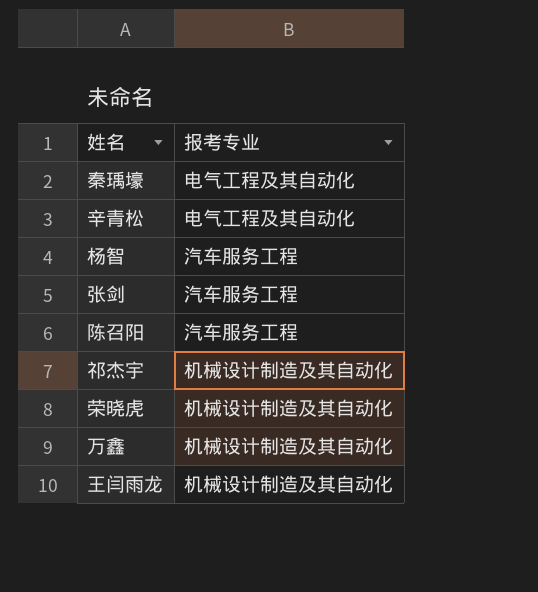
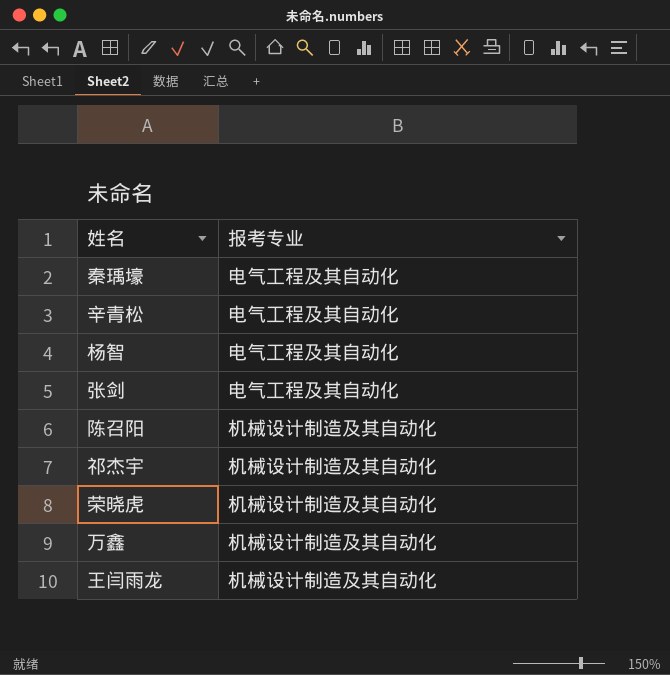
杨智 | 报考专业: 汽车服务工程 -> 电气工程及其自动化
张剑 | 报考专业: 汽车服务工程 -> 电气工程及其自动化
陈召阳 | 报考专业: 汽车服务工程 -> 机械设计制造及其自动化

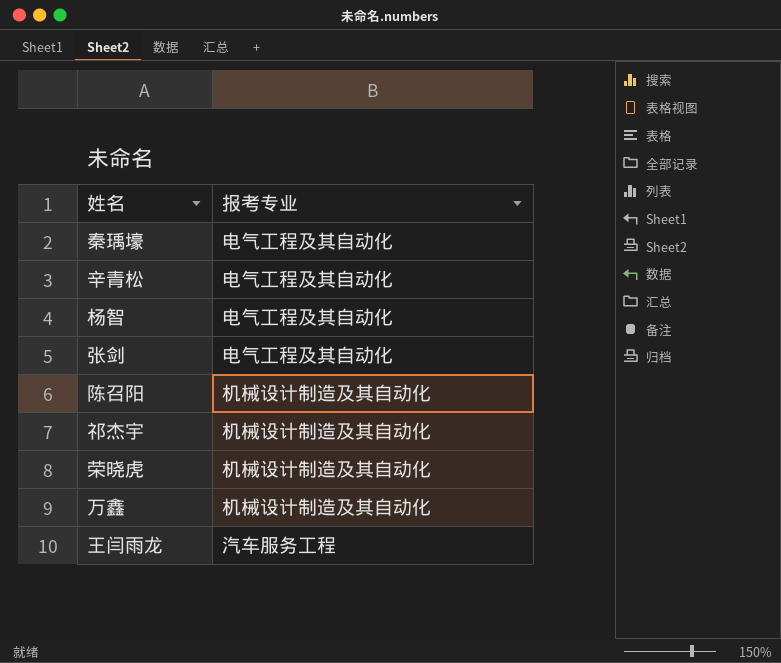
王闫雨龙 | 报考专业: 机械设计制造及其自动化 -> 汽车服务工程

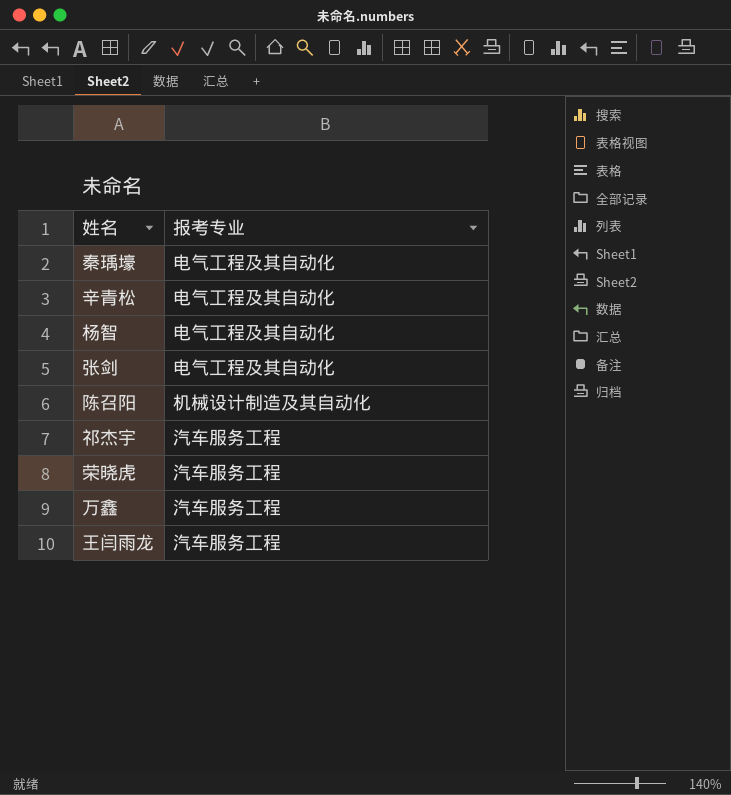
祁杰宇 | 报考专业: 机械设计制造及其自动化 -> 汽车服务工程
荣晓虎 | 报考专业: 机械设计制造及其自动化 -> 汽车服务工程
万鑫 | 报考专业: 机械设计制造及其自动化 -> 汽车服务工程

